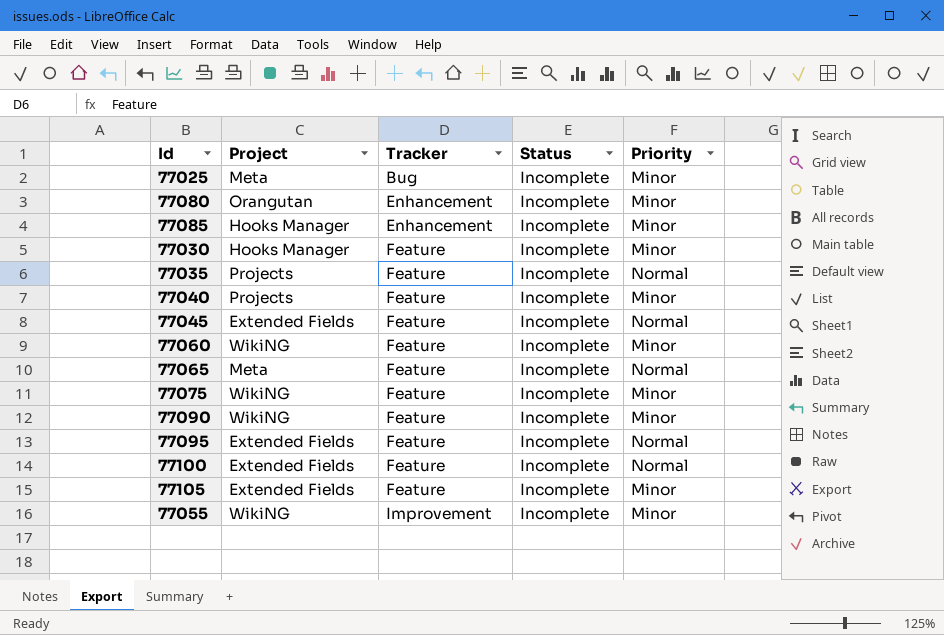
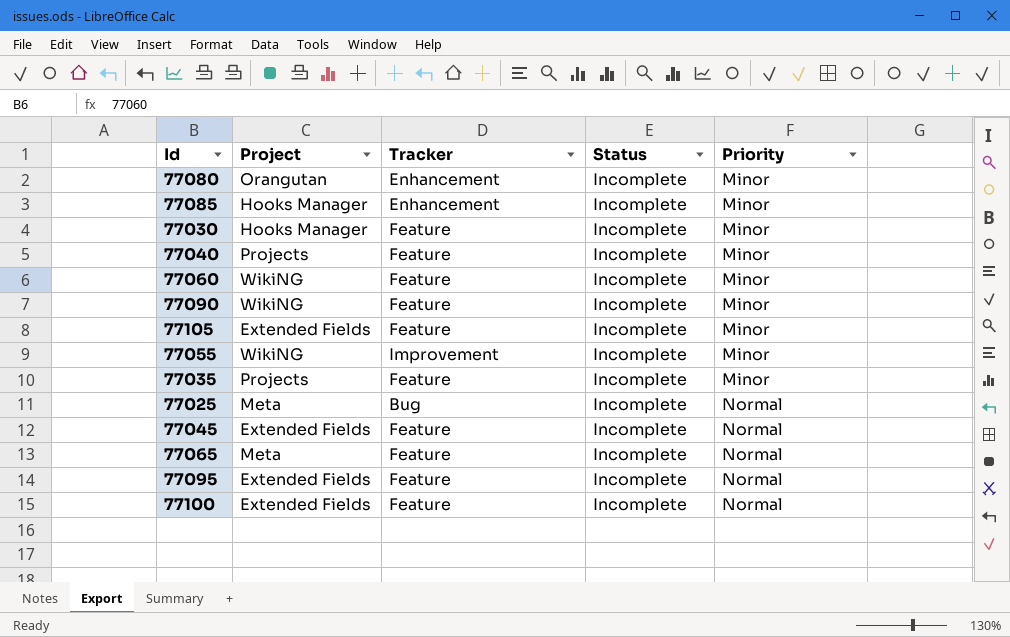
row order: Tracker ascending -> Priority ascending
row 77075: WikiNG | Feature | Incomplete | Minor -> none
77035 | Priority: Normal -> Minor
77025 | Priority: Minor -> Normal

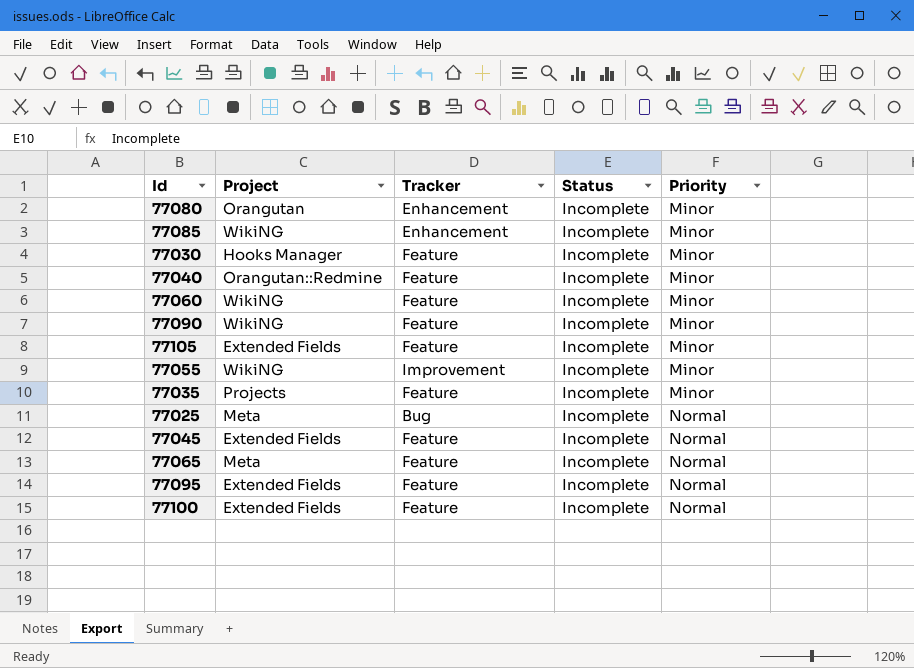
77085 | Project: Hooks Manager -> WikiNG
77040 | Project: Projects -> Orangutan::Redmine

